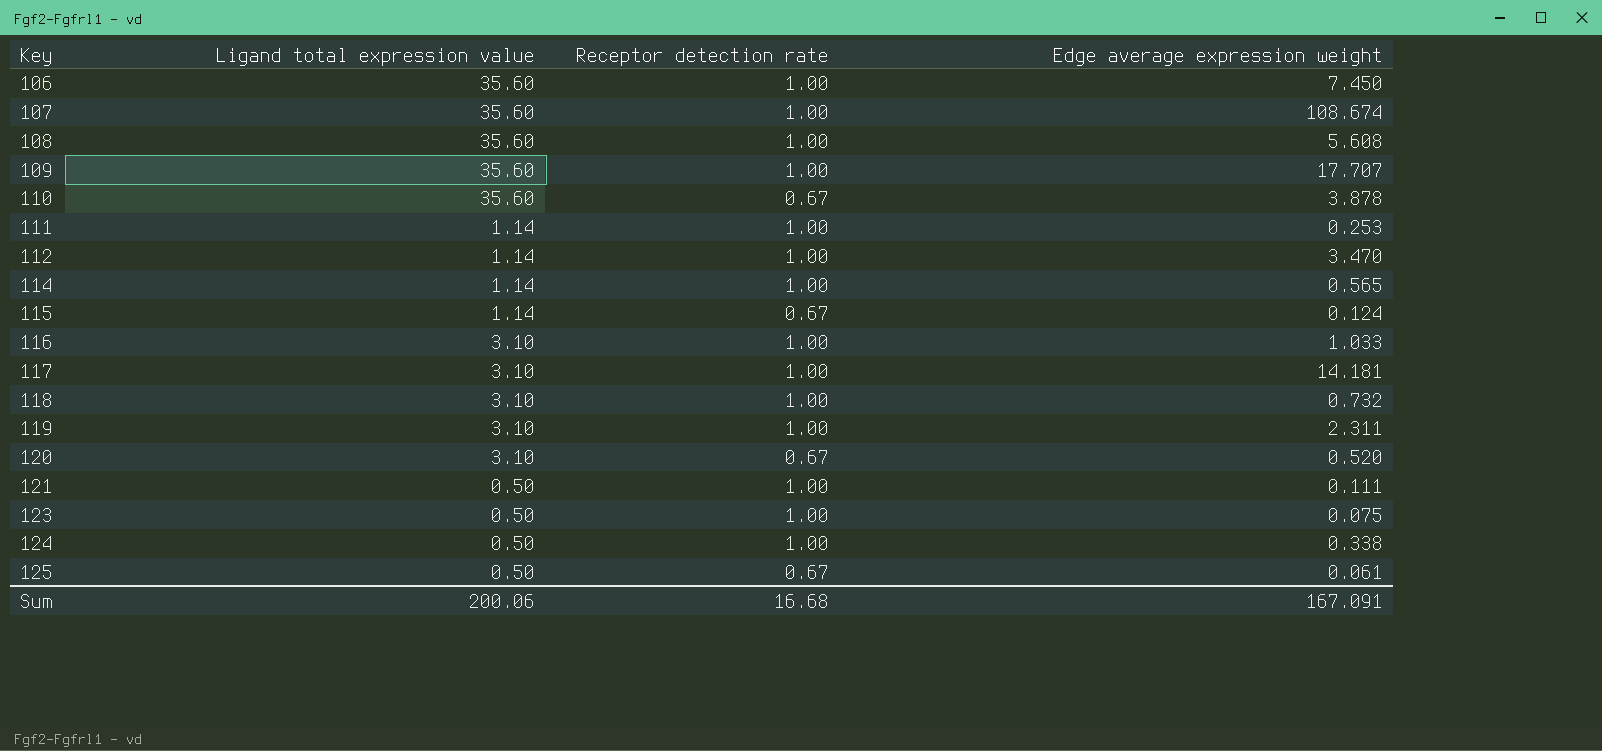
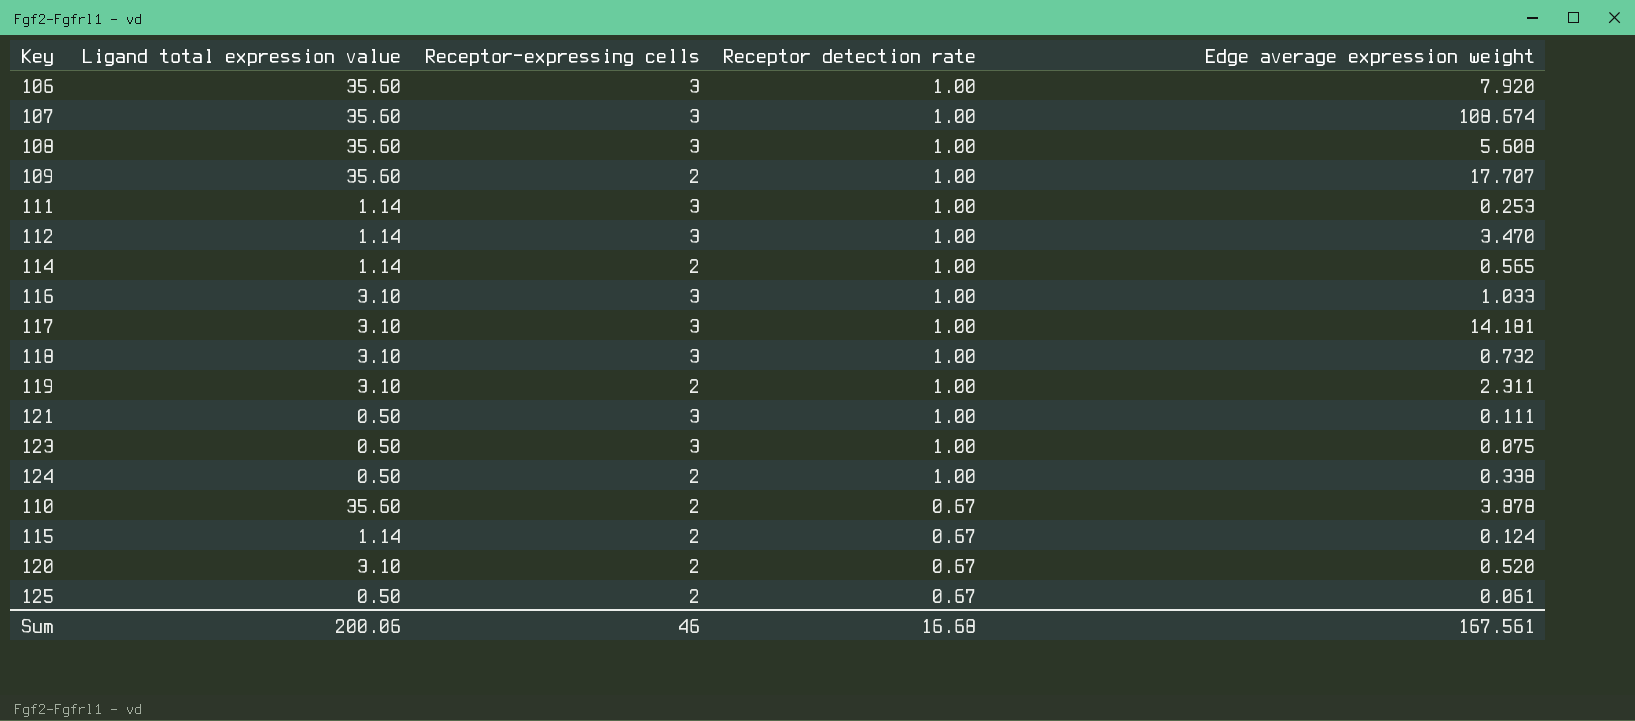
row order: Key ascending -> Receptor detection rate descending
column Receptor-expressing cells | position: none -> 3
106 | Edge average expression weight: 7.450 -> 7.920
Sum | Edge average expression weight: 167.091 -> 167.561

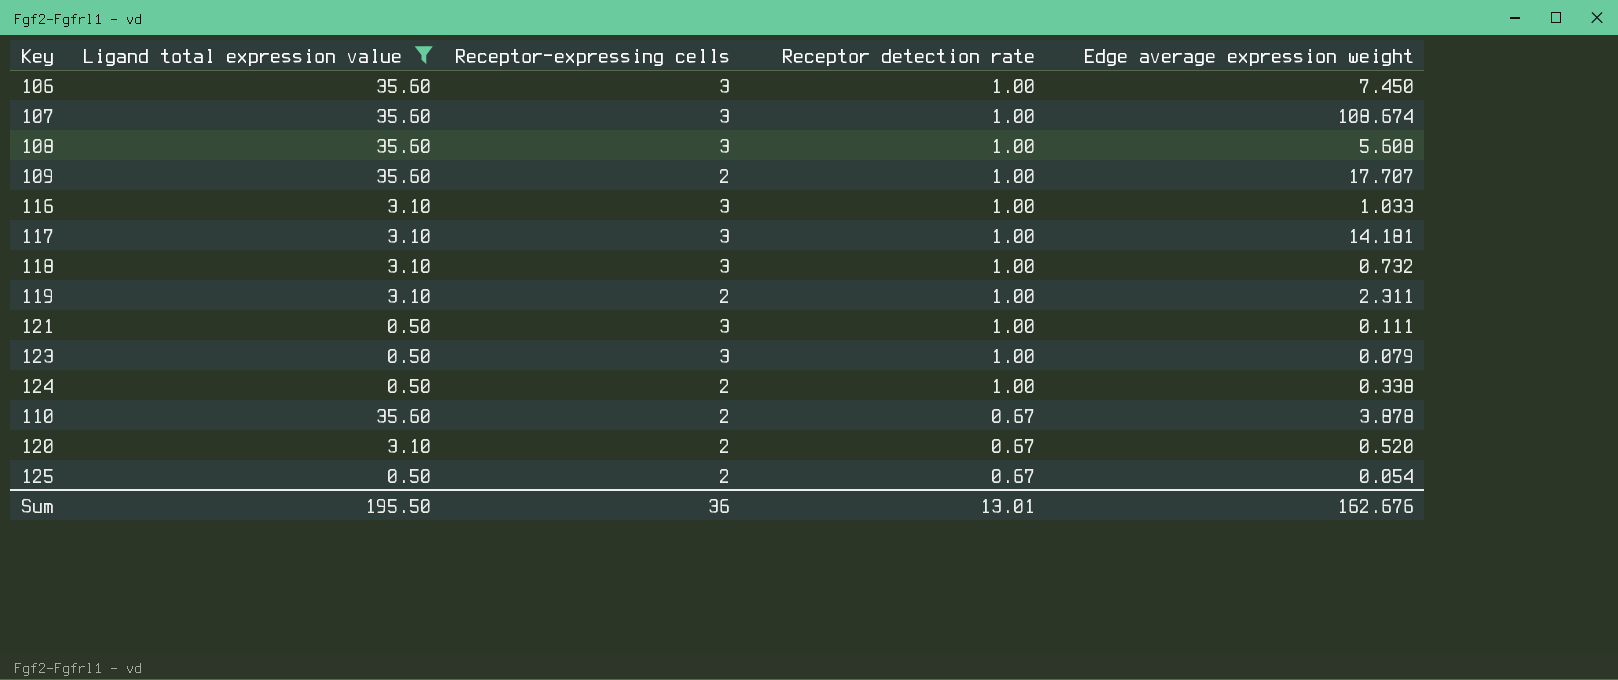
filter: none -> Ligand total expression value != 1.14
106 | Edge average expression weight: 7.920 -> 7.450
123 | Edge average expression weight: 0.075 -> 0.079
125 | Edge average expression weight: 0.061 -> 0.054
Sum | Ligand total expression value: 200.06 -> 195.50
Sum | Receptor-expressing cells: 46 -> 36
Sum | Receptor detection rate: 16.68 -> 13.01
Sum | Edge average expression weight: 167.561 -> 162.676

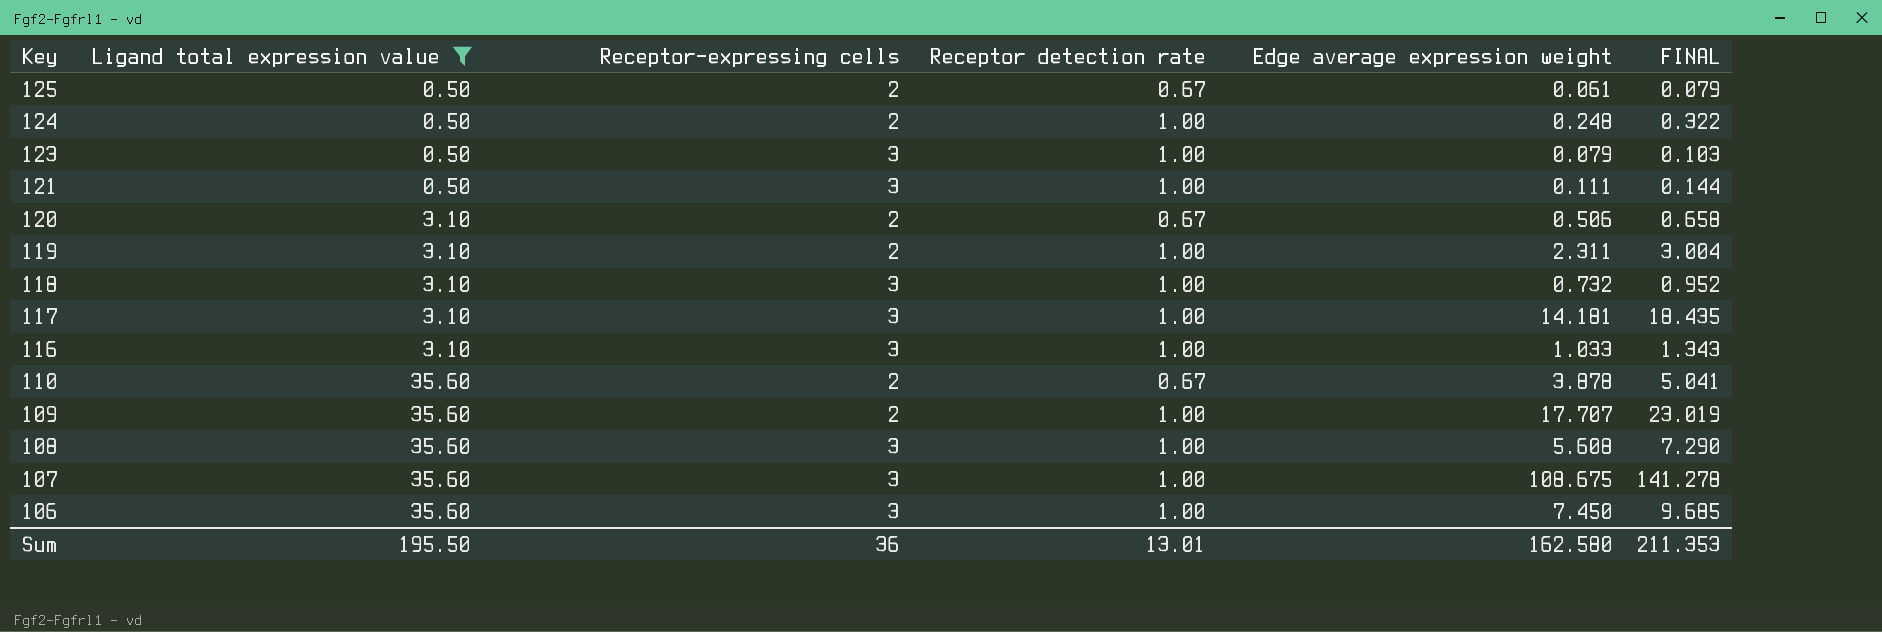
row order: Receptor detection rate descending -> Key descending
column FINAL | formula: none -> [Edge average expression weight] * 1.3
125 | Edge average expression weight: 0.054 -> 0.061
124 | Edge average expression weight: 0.338 -> 0.248
120 | Edge average expression weight: 0.520 -> 0.506
107 | Edge average expression weight: 108.674 -> 108.675
Sum | Edge average expression weight: 162.676 -> 162.580

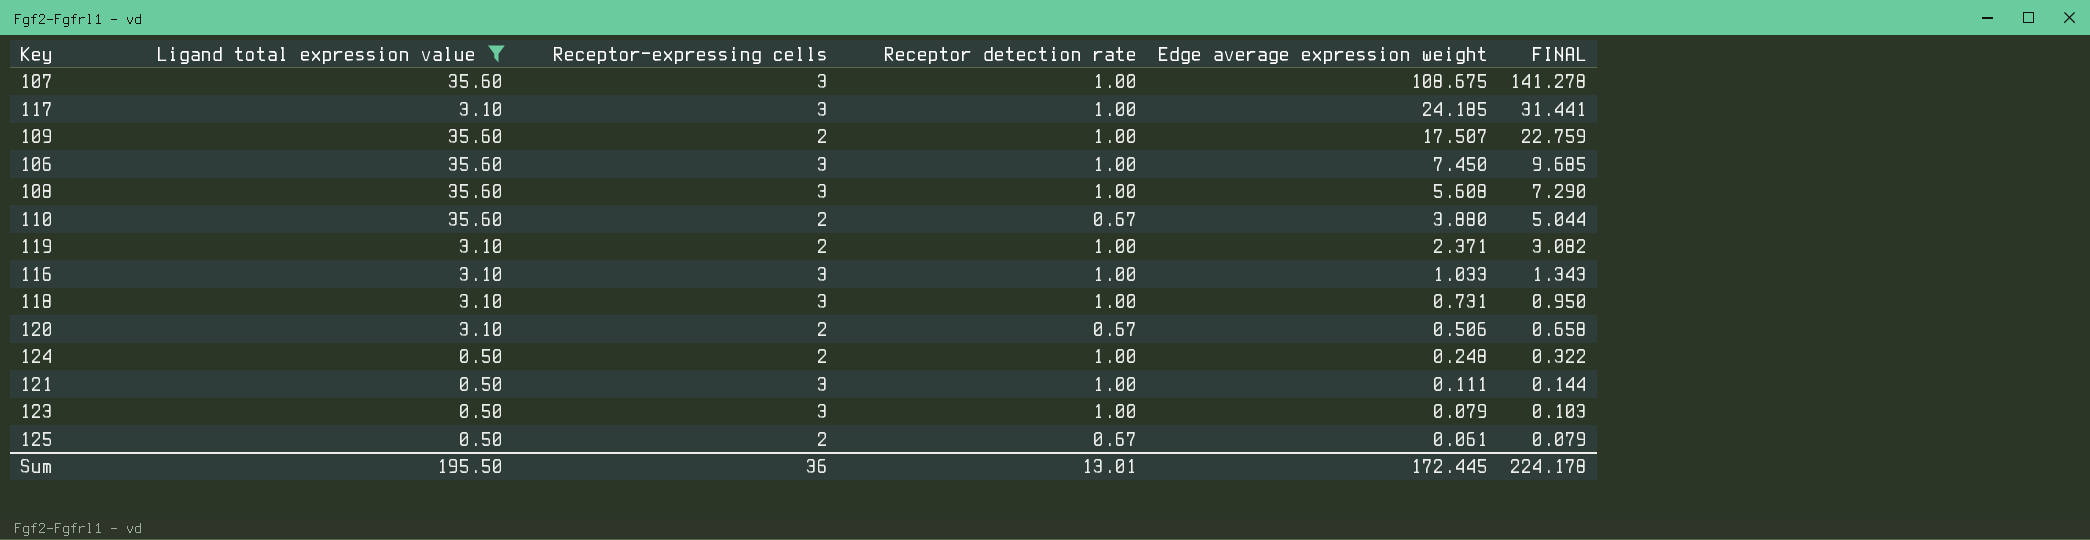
row order: Key descending -> Edge average expression weight descending
117 | Edge average expression weight: 14.181 -> 24.185
117 | FINAL: 18.435 -> 31.441
109 | Edge average expression weight: 17.707 -> 17.507
109 | FINAL: 23.019 -> 22.759
110 | Edge average expression weight: 3.878 -> 3.880
110 | FINAL: 5.041 -> 5.044
119 | Edge average expression weight: 2.311 -> 2.371
119 | FINAL: 3.004 -> 3.082
118 | Edge average expression weight: 0.732 -> 0.731
118 | FINAL: 0.952 -> 0.950
Sum | Edge average expression weight: 162.580 -> 172.445
Sum | FINAL: 211.353 -> 224.178

